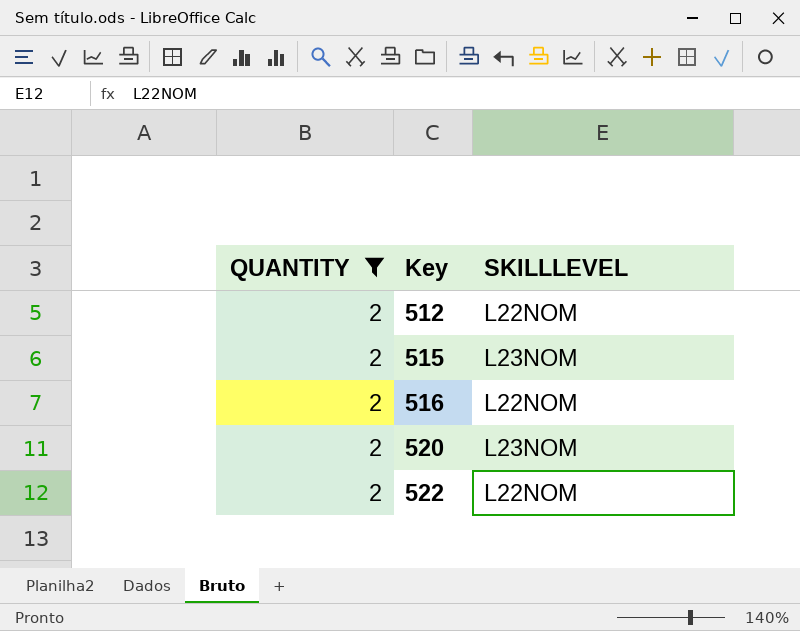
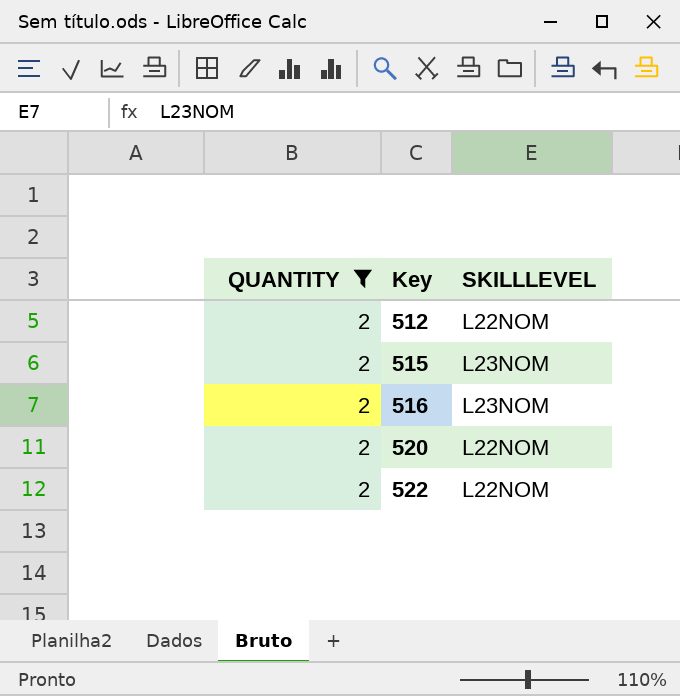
516 | SKILLLEVEL: L22NOM -> L23NOM
520 | SKILLLEVEL: L23NOM -> L22NOM

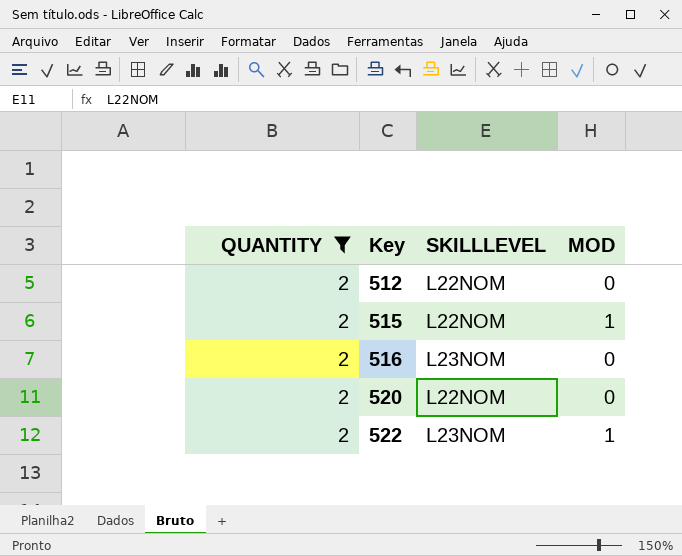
column MOD | position: none -> 4
515 | SKILLLEVEL: L23NOM -> L22NOM
522 | SKILLLEVEL: L22NOM -> L23NOM

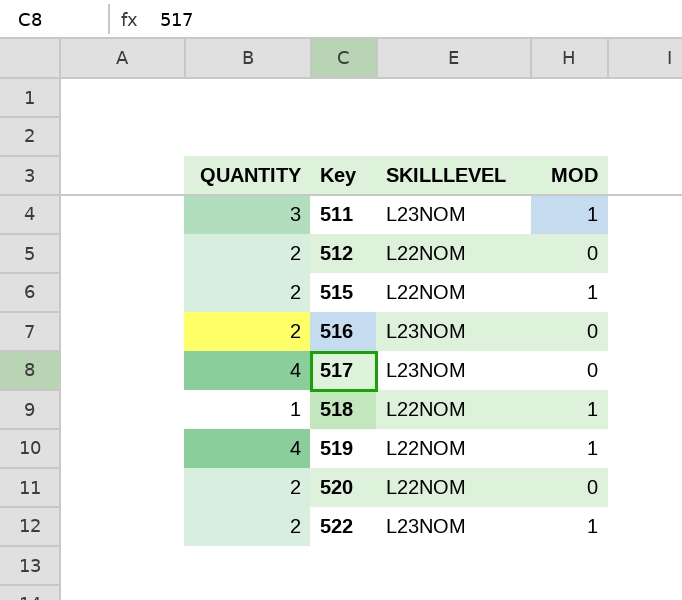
filter: QUANTITY = 2 -> none

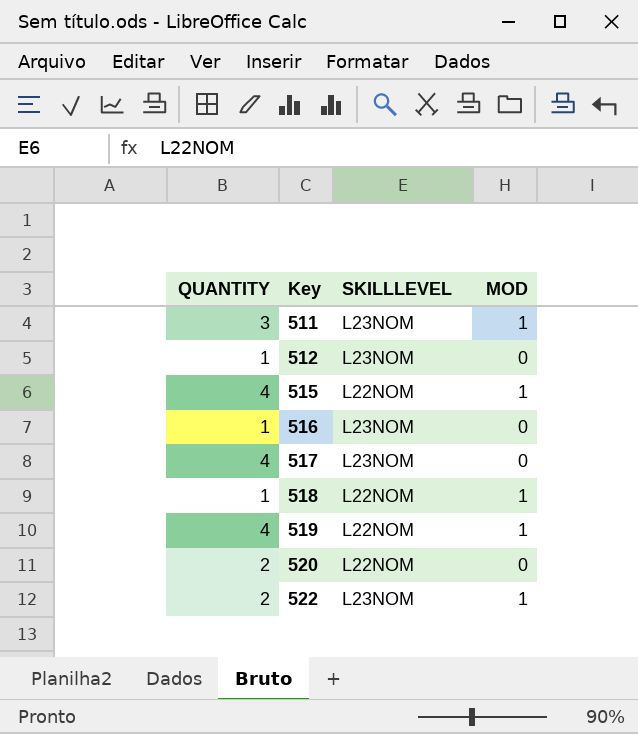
512 | QUANTITY: 2 -> 1
512 | SKILLLEVEL: L22NOM -> L23NOM
515 | QUANTITY: 2 -> 4
516 | QUANTITY: 2 -> 1

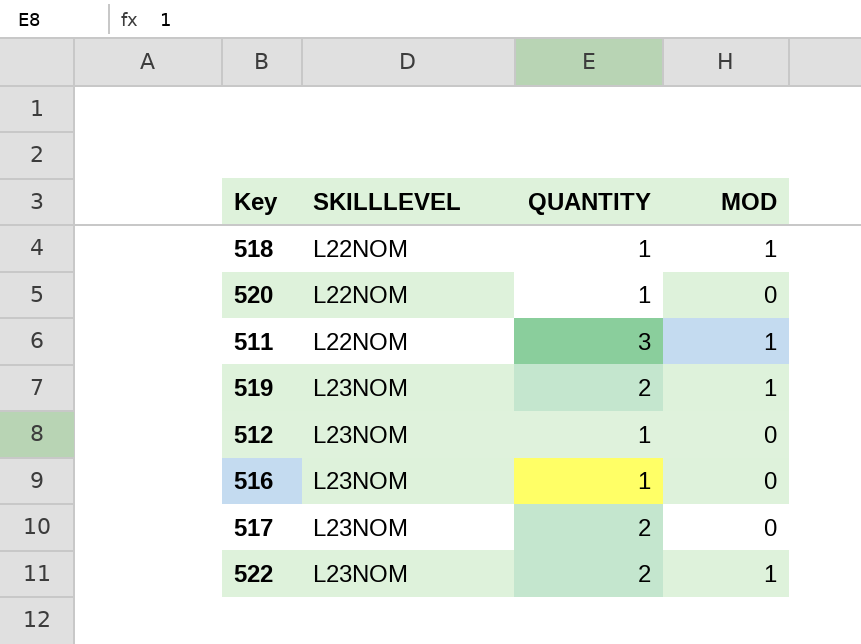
row order: Key ascending -> SKILLLEVEL ascending
column QUANTITY | position: 1 -> 3
row 515: 4 | L22NOM | 1 -> none
520 | QUANTITY: 2 -> 1
511 | SKILLLEVEL: L23NOM -> L22NOM
519 | SKILLLEVEL: L22NOM -> L23NOM
519 | QUANTITY: 4 -> 2
517 | QUANTITY: 4 -> 2

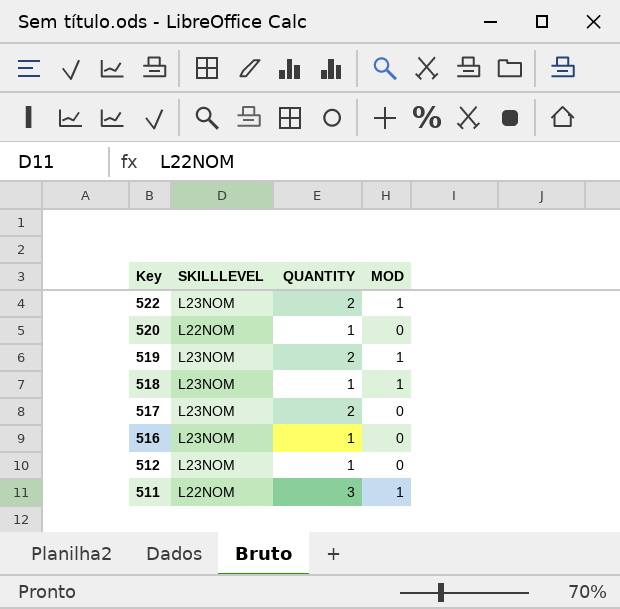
row order: SKILLLEVEL ascending -> Key descending
518 | SKILLLEVEL: L22NOM -> L23NOM

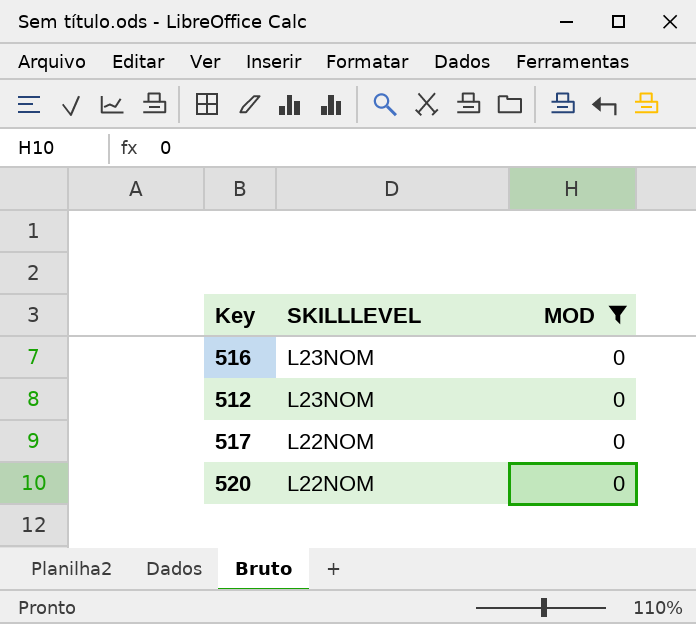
filter: none -> MOD = 0
row order: Key descending -> SKILLLEVEL descending
column QUANTITY | position: 3 -> none
517 | SKILLLEVEL: L23NOM -> L22NOM

